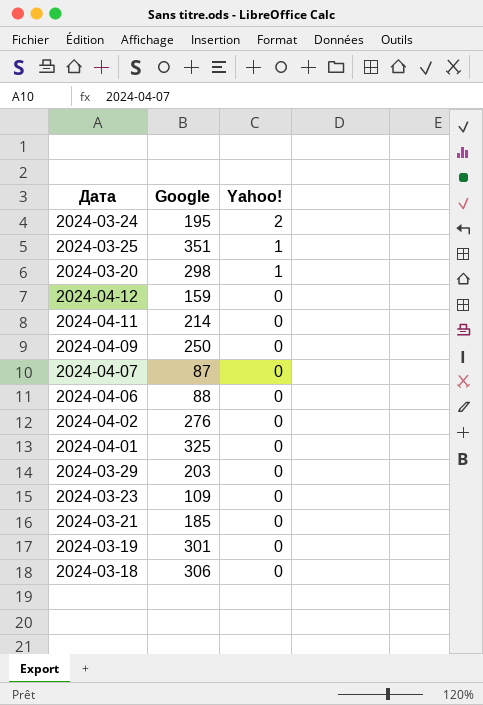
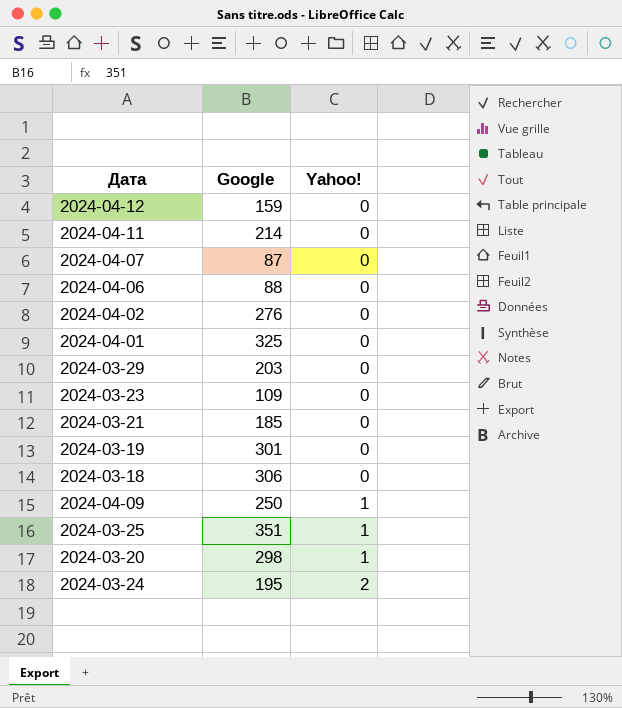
row order: Yahoo! descending -> Yahoo! ascending
2024-04-09 | Yahoo!: 0 -> 1

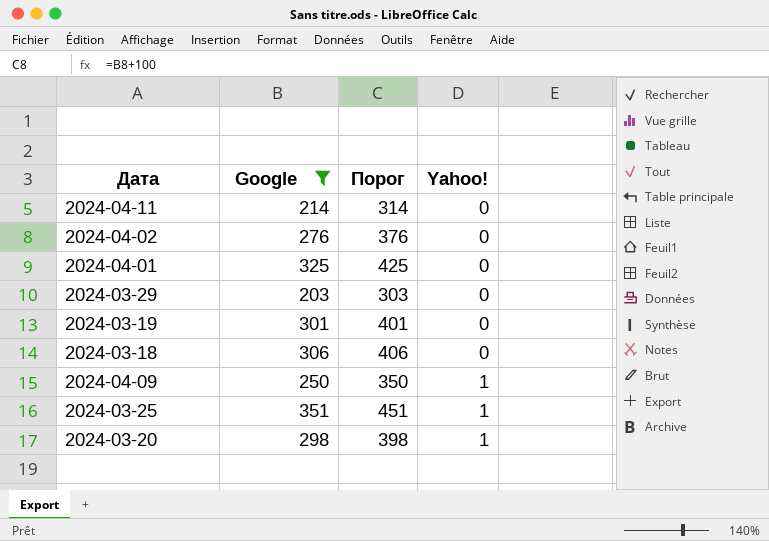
filter: none -> Google >= 203
column Порог | formula: none -> [Google] + 100

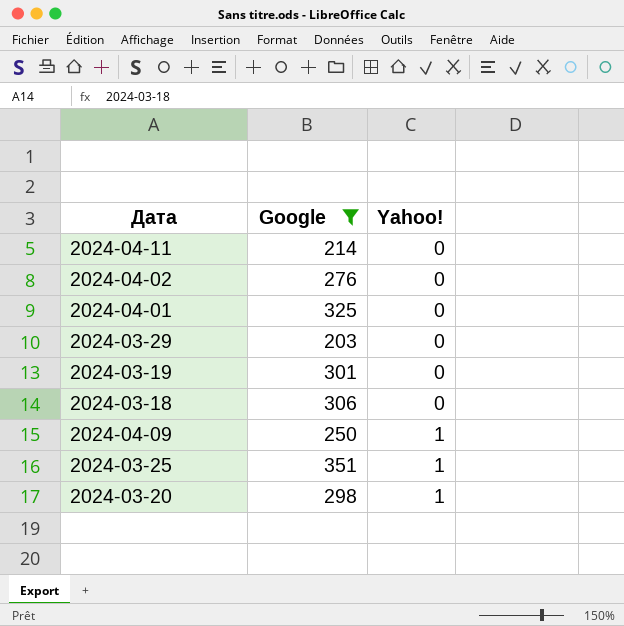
column Порог | formula: [Google] + 100 -> none

